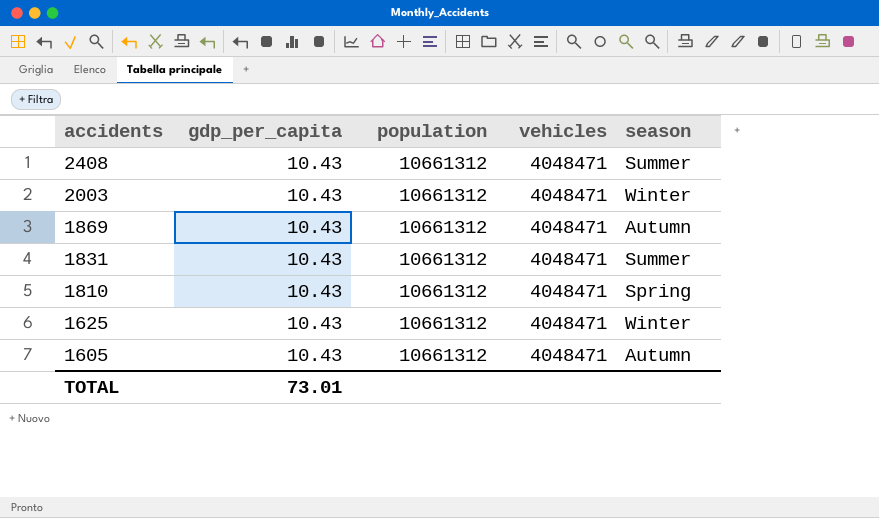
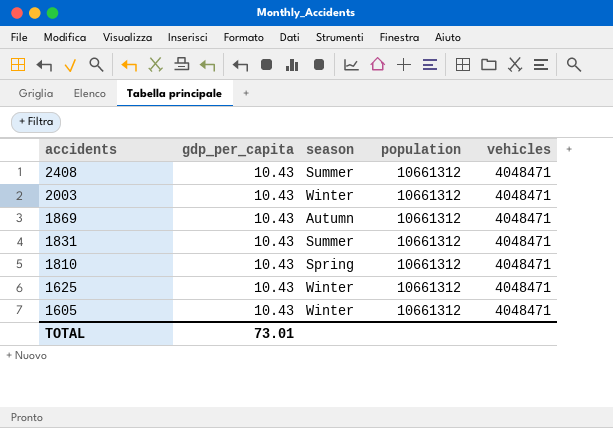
column season | position: 5 -> 3
1605 | season: Autumn -> Winter

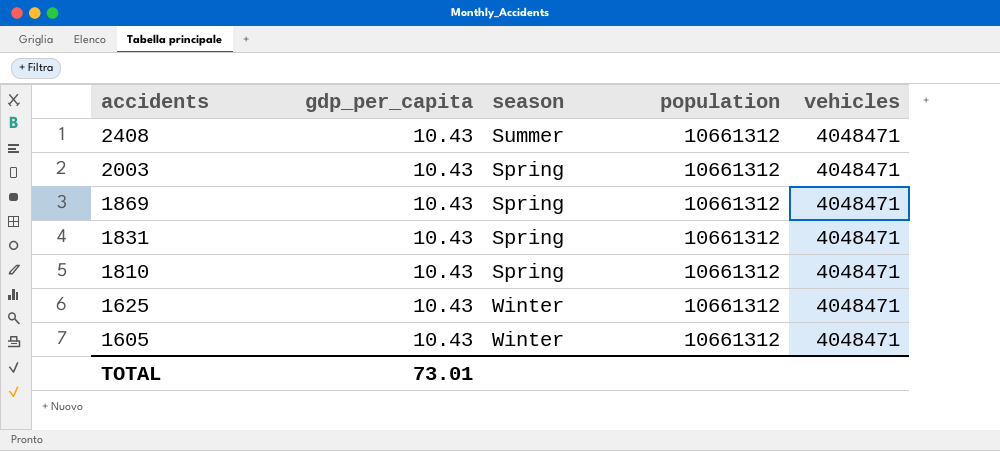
2003 | season: Winter -> Spring
1869 | season: Autumn -> Spring
1831 | season: Summer -> Spring

